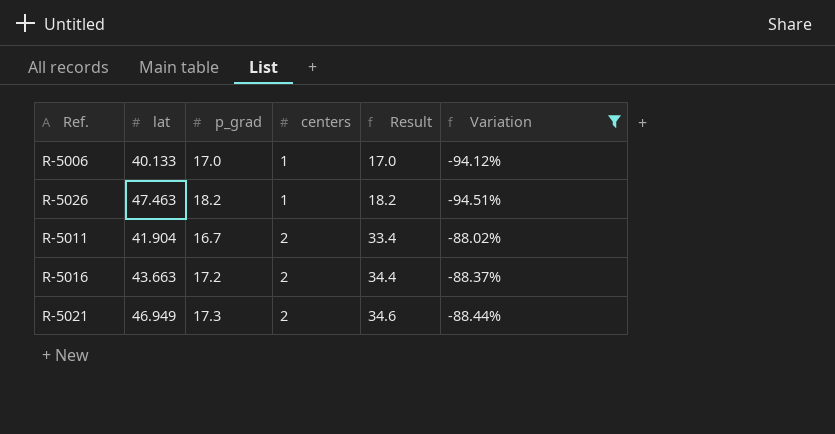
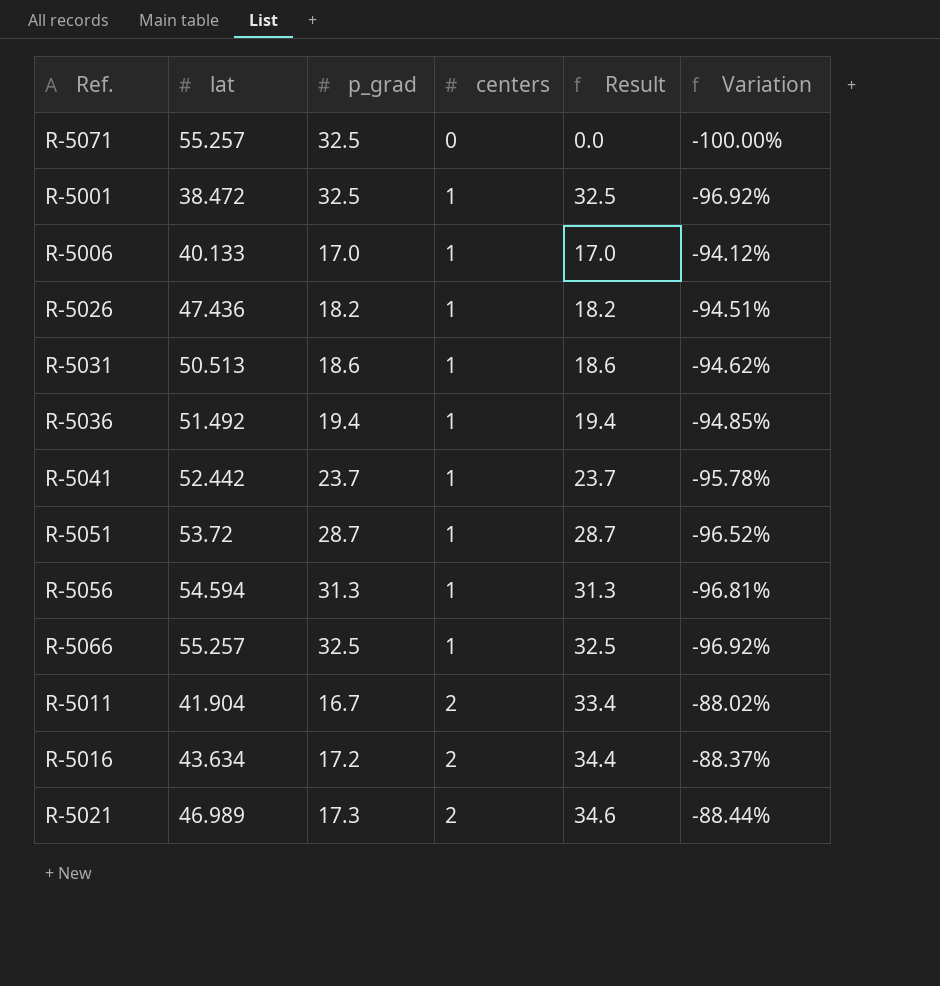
filter: Variation >= -94.51% -> none
R-5026 | lat: 47.463 -> 47.436
R-5016 | lat: 43.663 -> 43.634
R-5021 | lat: 46.949 -> 46.989

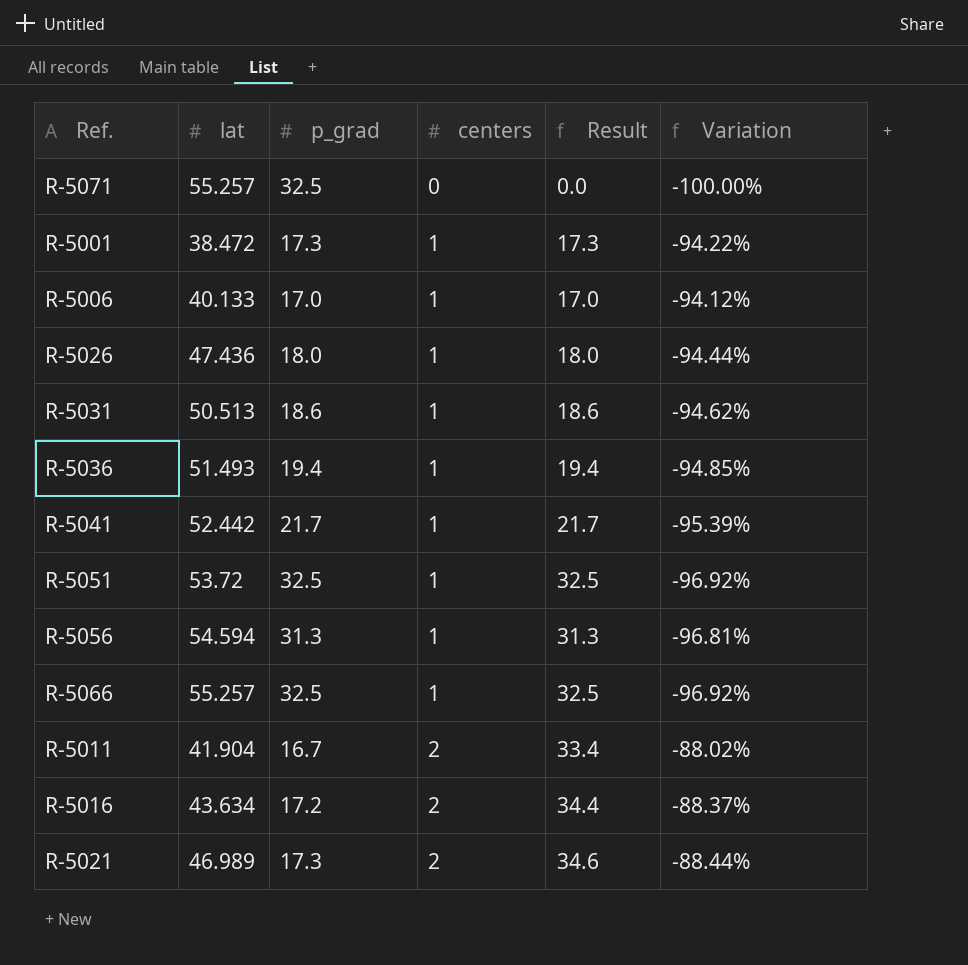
R-5001 | p_grad: 32.5 -> 17.3
R-5001 | Result: 32.5 -> 17.3
R-5001 | Variation: -96.92% -> -94.22%
R-5026 | p_grad: 18.2 -> 18.0
R-5026 | Result: 18.2 -> 18.0
R-5026 | Variation: -94.51% -> -94.44%
R-5036 | lat: 51.492 -> 51.493
R-5041 | p_grad: 23.7 -> 21.7
R-5041 | Result: 23.7 -> 21.7
R-5041 | Variation: -95.78% -> -95.39%
R-5051 | p_grad: 28.7 -> 32.5
R-5051 | Result: 28.7 -> 32.5
R-5051 | Variation: -96.52% -> -96.92%

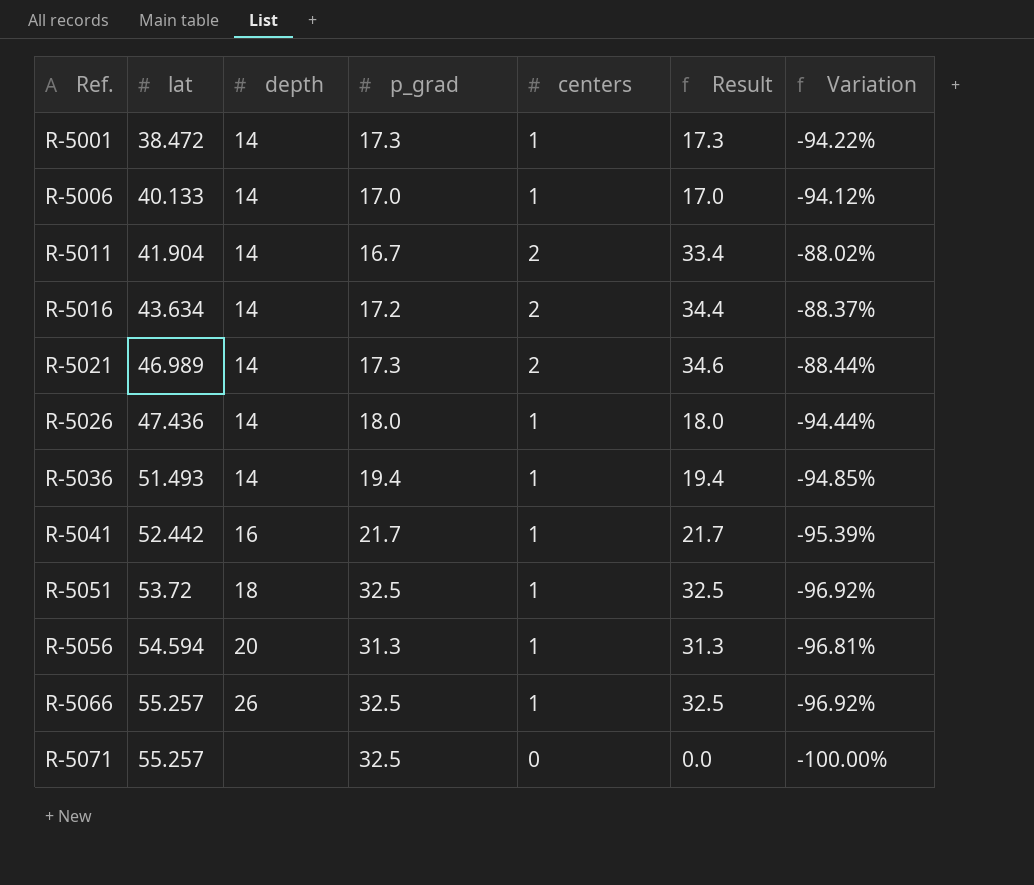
row order: centers ascending -> Ref. ascending
column depth | position: none -> 3
row R-5031: 50.513 | 18.6 | 1 | 18.6 | -94.62% -> none

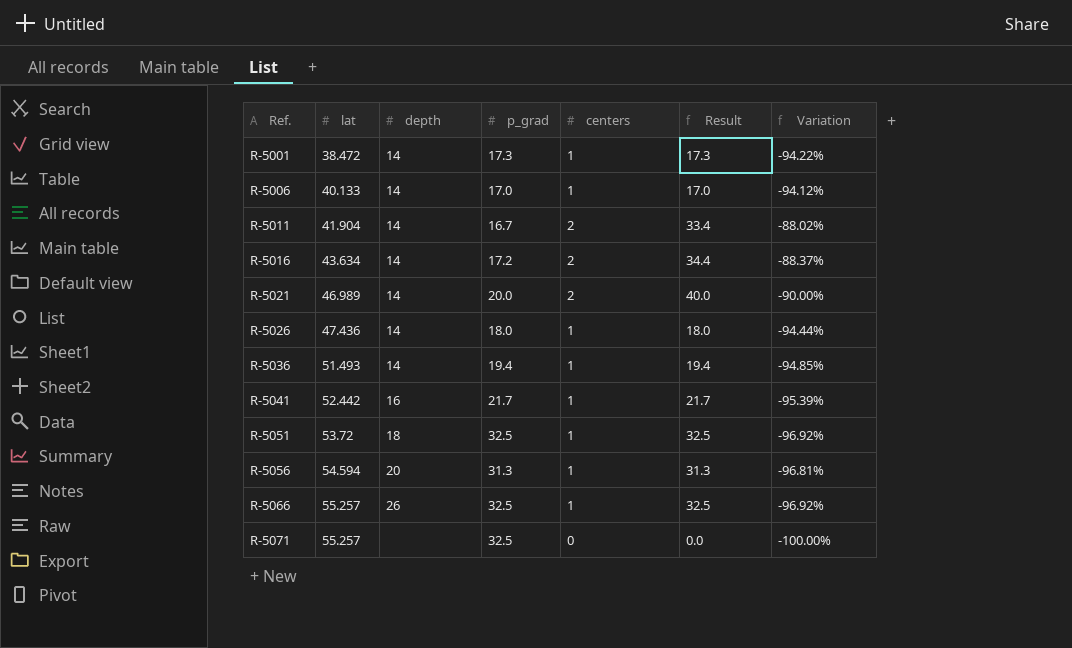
R-5021 | p_grad: 17.3 -> 20.0
R-5021 | Result: 34.6 -> 40.0
R-5021 | Variation: -88.44% -> -90.00%

